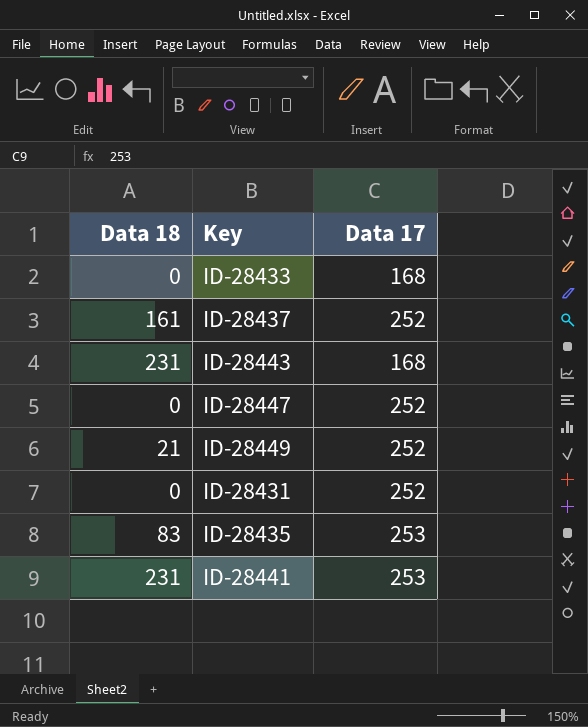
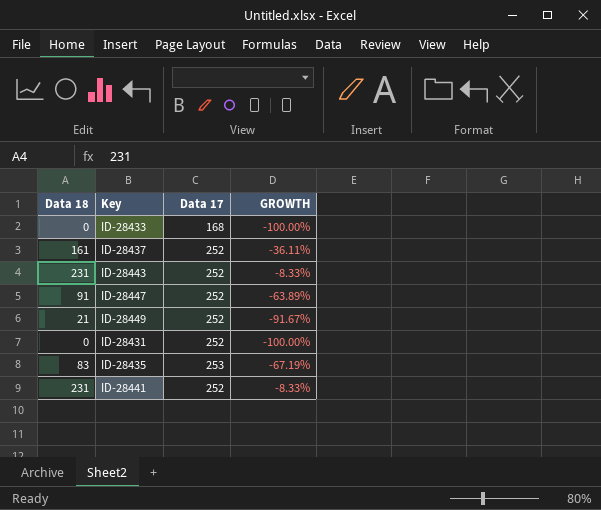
column GROWTH | formula: none -> ([Data 18] - [Data 17]) / [Data 17]
ID-28443 | Data 17: 168 -> 252
ID-28447 | Data 18: 0 -> 91
ID-28441 | Data 17: 253 -> 252

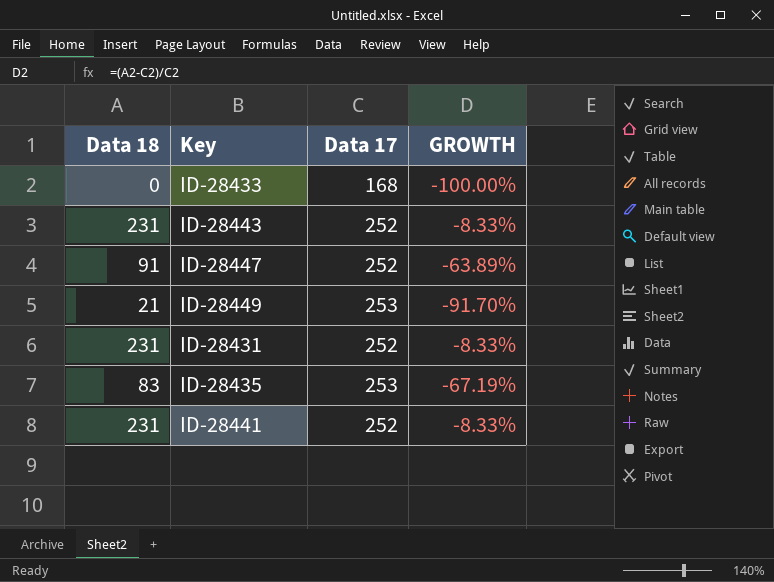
row ID-28437: 161 | 252 | -36.11% -> none
ID-28449 | Data 17: 252 -> 253
ID-28449 | GROWTH: -91.67% -> -91.70%
ID-28431 | Data 18: 0 -> 231
ID-28431 | GROWTH: -100.00% -> -8.33%

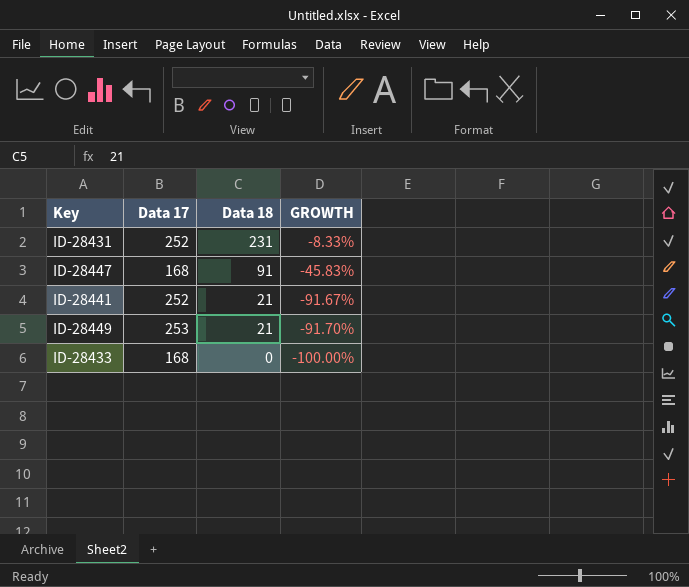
row order: none -> Data 18 descending
column Data 18 | position: 1 -> 3
row ID-28443: 231 | 252 | -8.33% -> none
row ID-28435: 83 | 253 | -67.19% -> none
ID-28447 | Data 17: 252 -> 168
ID-28447 | GROWTH: -63.89% -> -45.83%
ID-28441 | Data 18: 231 -> 21
ID-28441 | GROWTH: -8.33% -> -91.67%

